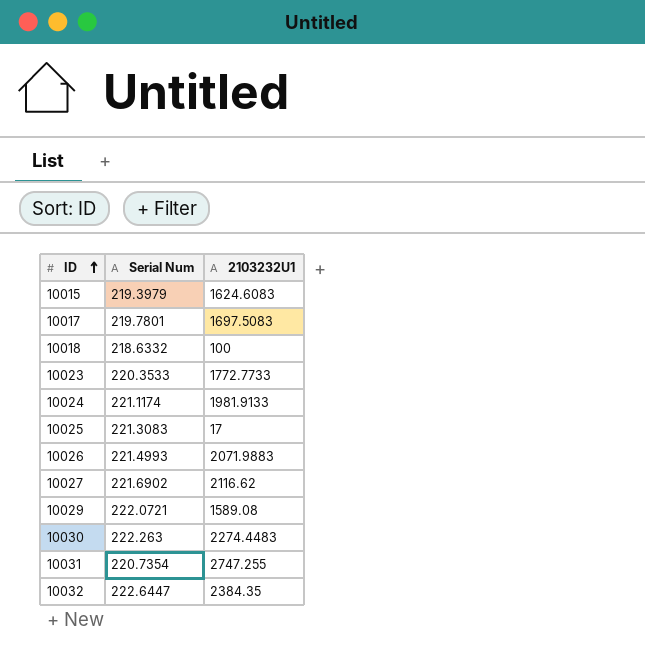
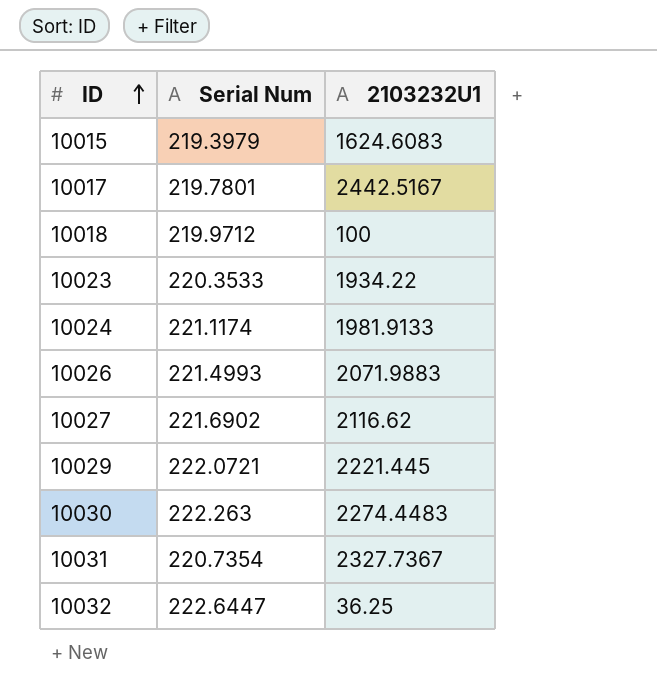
row 10025: 221.3083 | 17 -> none
10017 | 2103232U1: 1697.5083 -> 2442.5167
10018 | Serial Num: 218.6332 -> 219.9712
10023 | 2103232U1: 1772.7733 -> 1934.22
10029 | 2103232U1: 1589.08 -> 2221.445
10031 | 2103232U1: 2747.255 -> 2327.7367
10032 | 2103232U1: 2384.35 -> 36.25

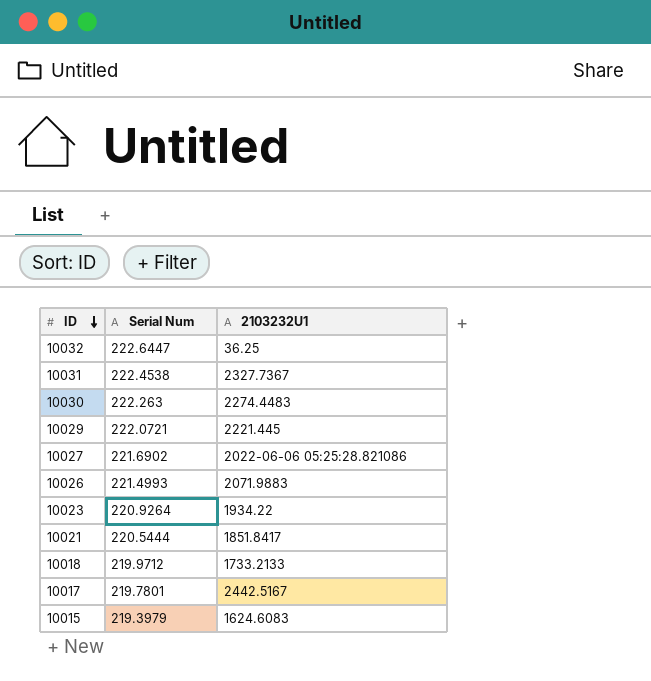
row order: ID ascending -> ID descending
row 10024: 221.1174 | 1981.9133 -> none
10031 | Serial Num: 220.7354 -> 222.4538
10027 | 2103232U1: 2116.62 -> 2022-06-06 05:25:28.821086
10023 | Serial Num: 220.3533 -> 220.9264
row 10021: none -> 220.5444 | 1851.8417
10018 | 2103232U1: 100 -> 1733.2133

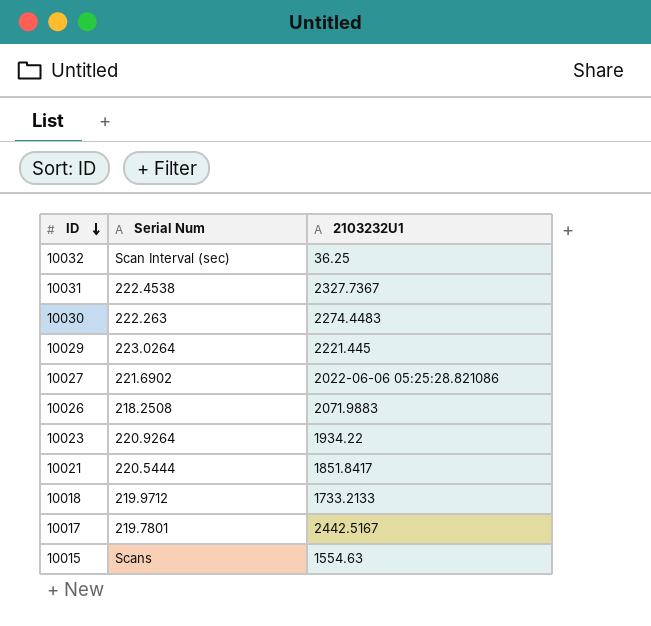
10032 | Serial Num: 222.6447 -> Scan Interval (sec)
10029 | Serial Num: 222.0721 -> 223.0264
10026 | Serial Num: 221.4993 -> 218.2508
10015 | Serial Num: 219.3979 -> Scans
10015 | 2103232U1: 1624.6083 -> 1554.63

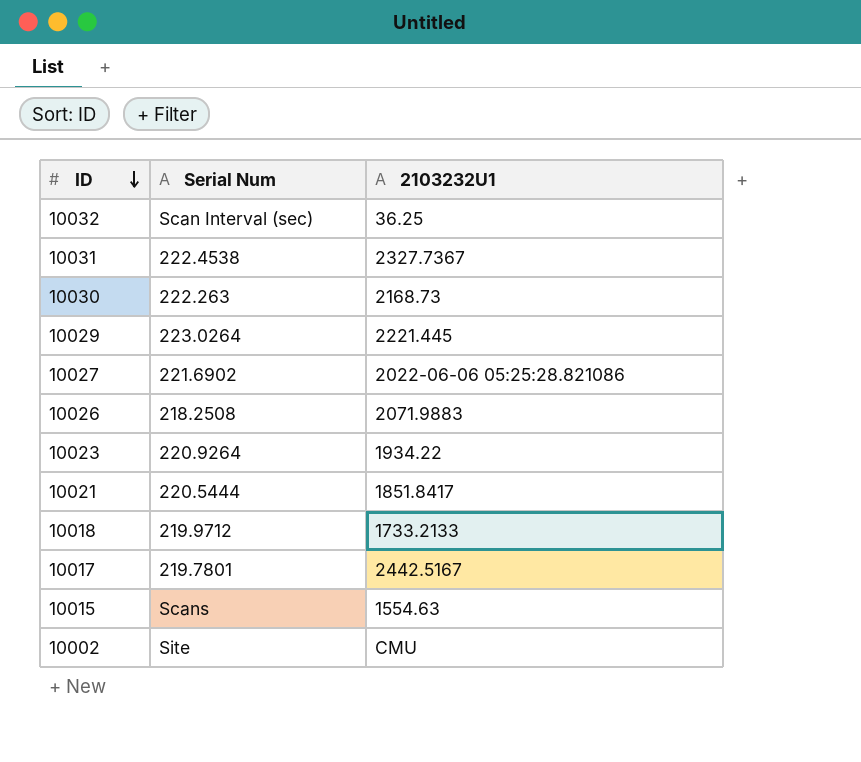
10030 | 2103232U1: 2274.4483 -> 2168.73
row 10002: none -> Site | CMU

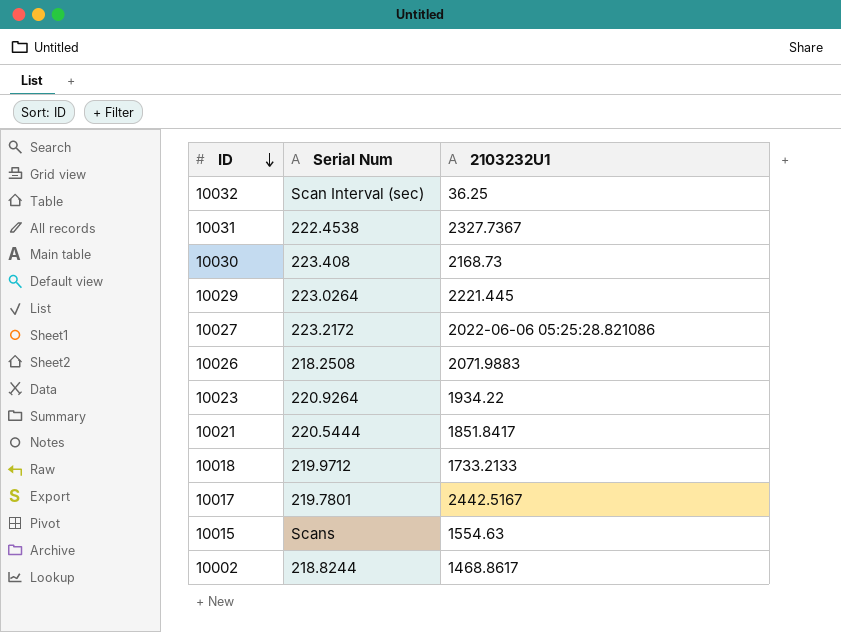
10030 | Serial Num: 222.263 -> 223.408
10027 | Serial Num: 221.6902 -> 223.2172
10002 | Serial Num: Site -> 218.8244
10002 | 2103232U1: CMU -> 1468.8617

